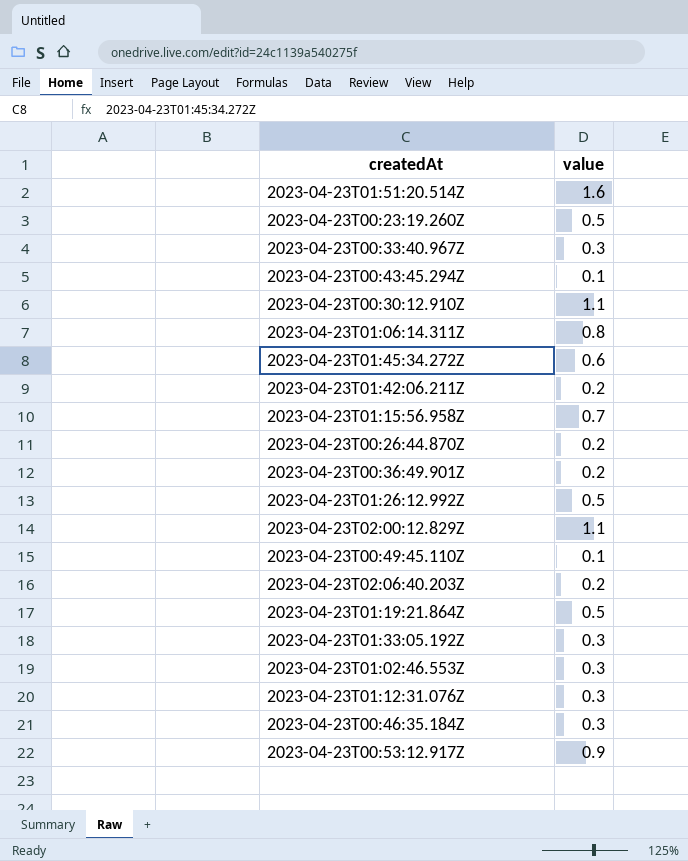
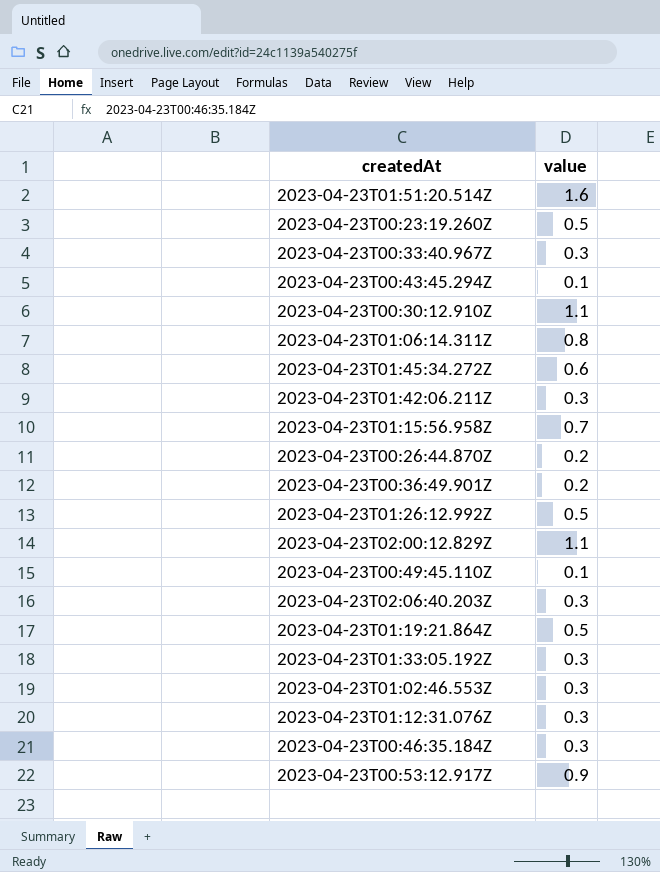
2023-04-23T01:42:06.211Z | value: 0.2 -> 0.3
2023-04-23T02:06:40.203Z | value: 0.2 -> 0.3

